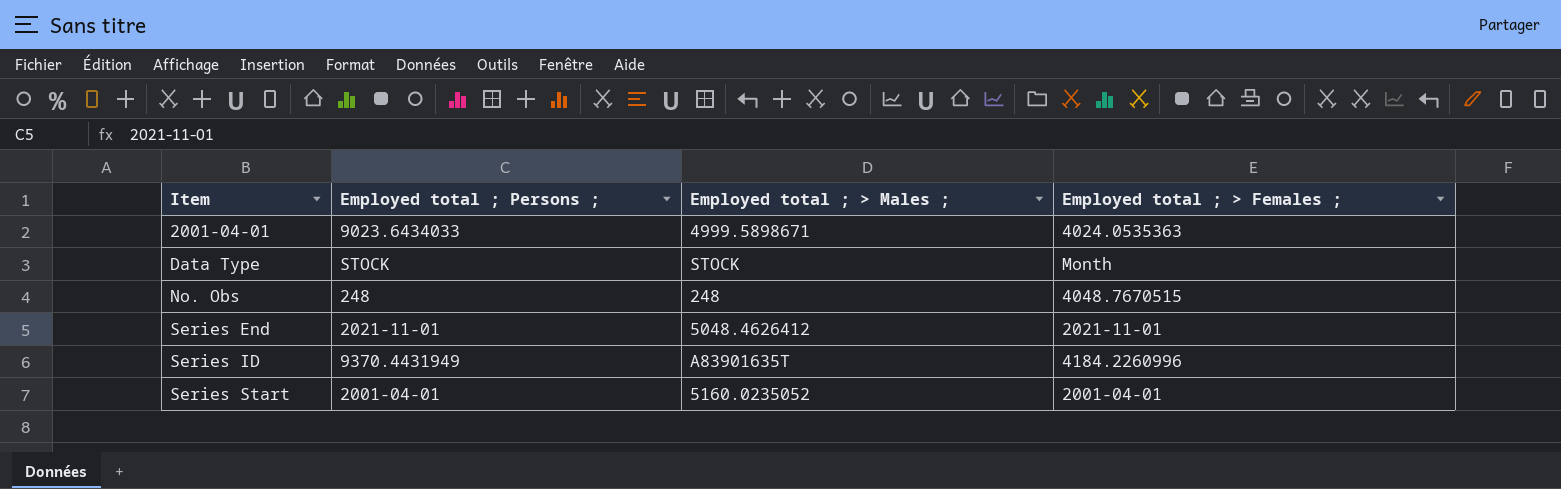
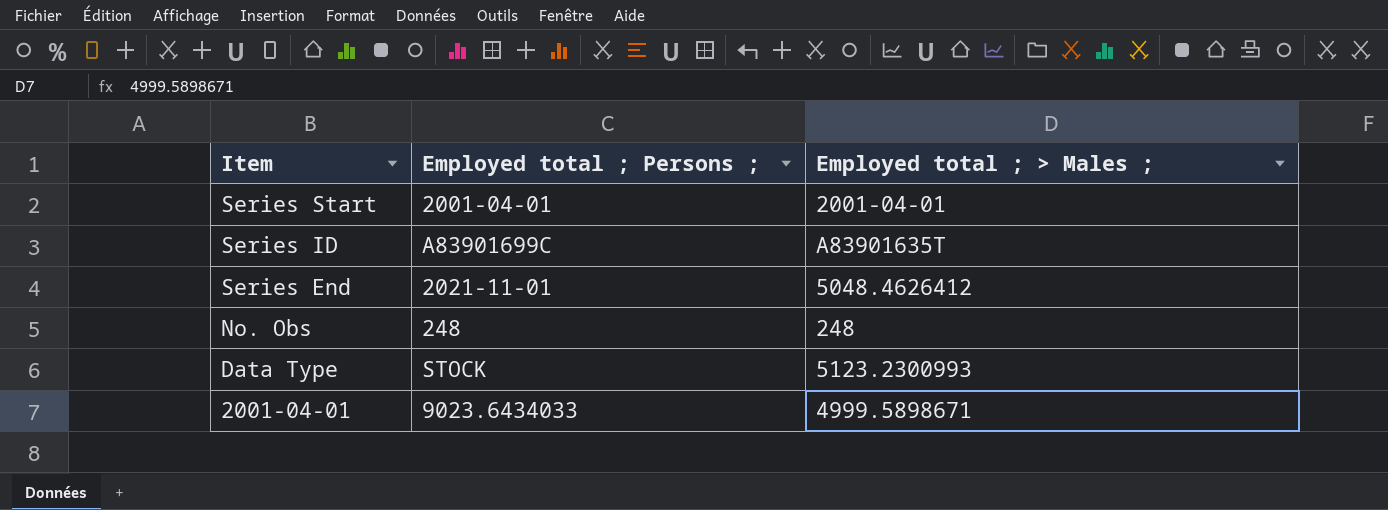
row order: Item ascending -> Item descending
column Employed total ; > Females ; | position: 4 -> none
Series Start | Employed total ; > Males ;: 5160.0235052 -> 2001-04-01
Series ID | Employed total ; Persons ;: 9370.4431949 -> A83901699C
Data Type | Employed total ; > Males ;: STOCK -> 5123.2300993

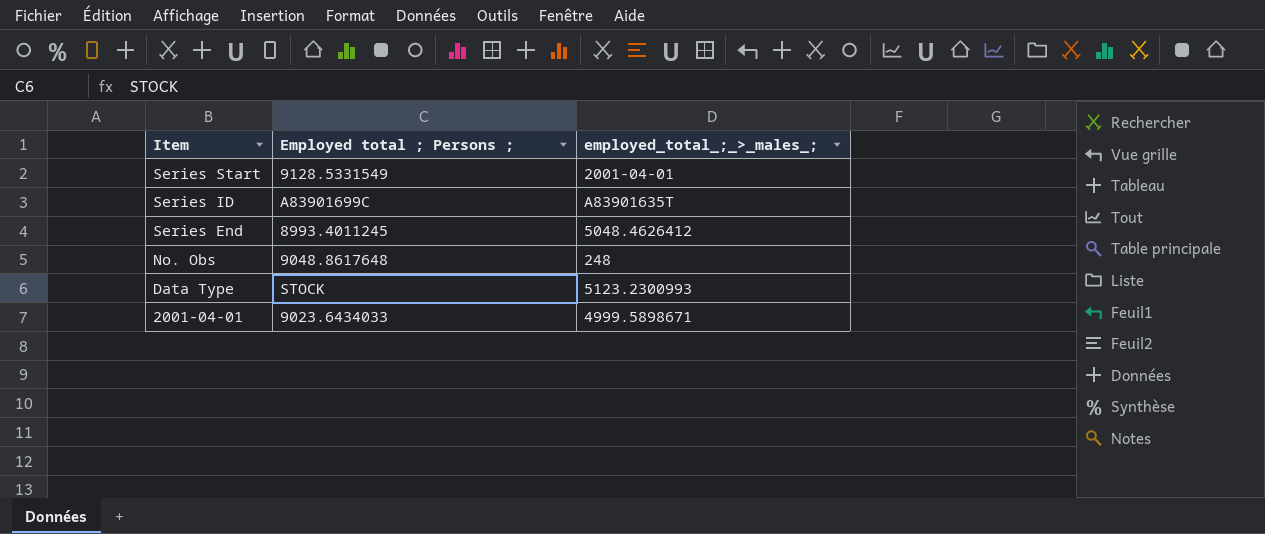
column name: Employed total ; > Males ; -> employed_total_;_>_males_;
Series Start | Employed total ; Persons ;: 2001-04-01 -> 9128.5331549
Series End | Employed total ; Persons ;: 2021-11-01 -> 8993.4011245
No. Obs | Employed total ; Persons ;: 248 -> 9048.8617648

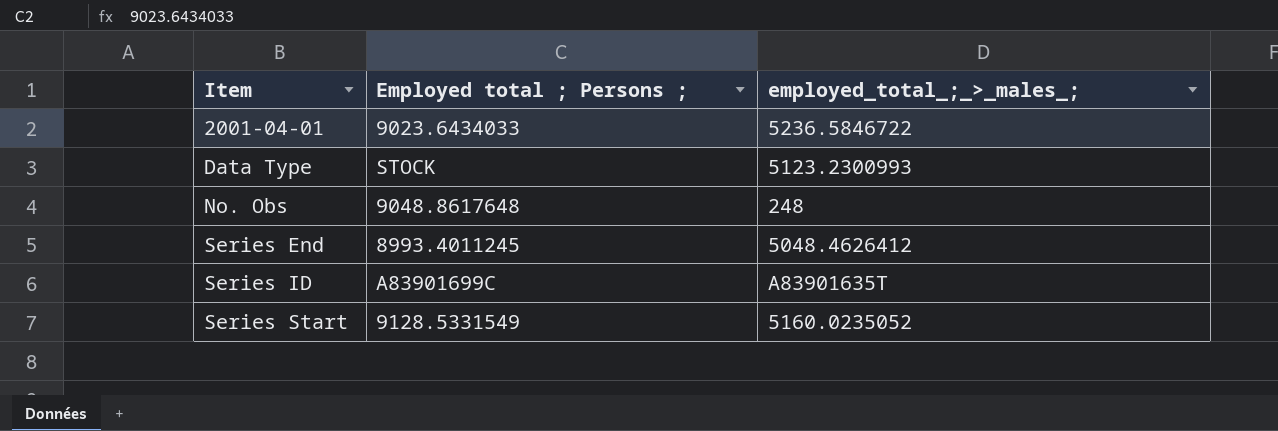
row order: Item descending -> Item ascending
2001-04-01 | employed_total_;_>_males_;: 4999.5898671 -> 5236.5846722
Series Start | employed_total_;_>_males_;: 2001-04-01 -> 5160.0235052

